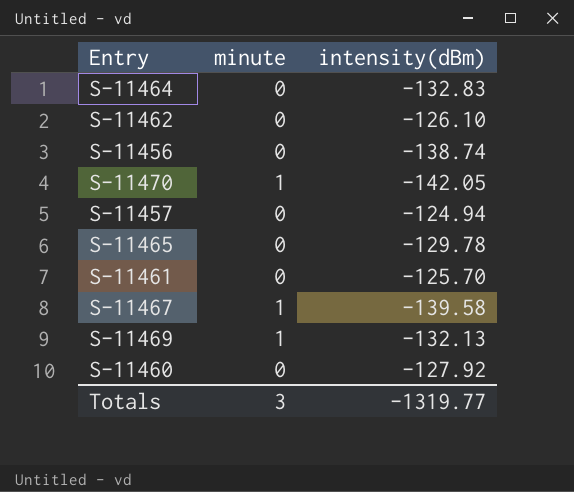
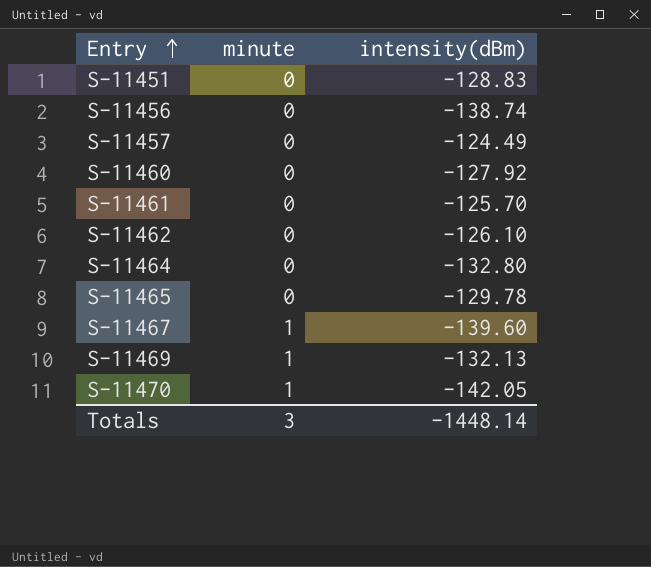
row order: none -> Entry ascending
row S-11451: none -> 0 | -128.83
S-11457 | intensity(dBm): -124.94 -> -124.49
S-11464 | intensity(dBm): -132.83 -> -132.80
S-11467 | intensity(dBm): -139.58 -> -139.60
Totals | intensity(dBm): -1319.77 -> -1448.14

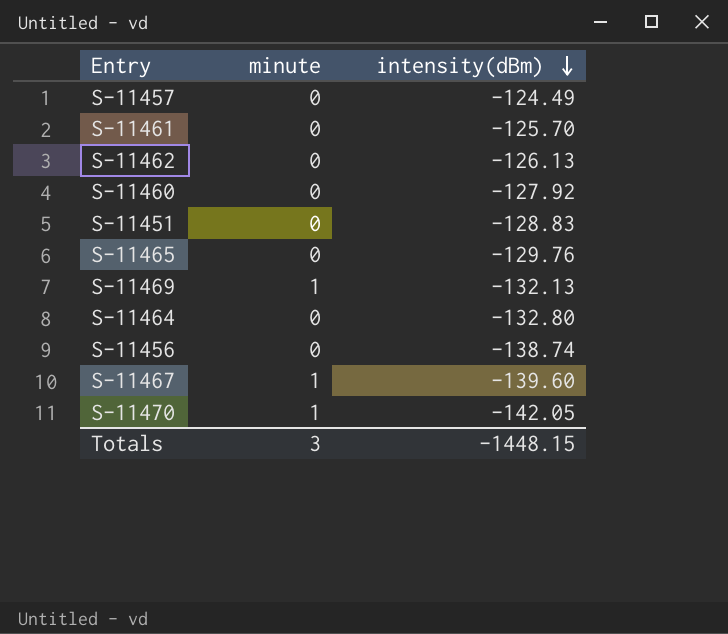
row order: Entry ascending -> intensity(dBm) descending
S-11462 | intensity(dBm): -126.10 -> -126.13
S-11465 | intensity(dBm): -129.78 -> -129.76
Totals | intensity(dBm): -1448.14 -> -1448.15

